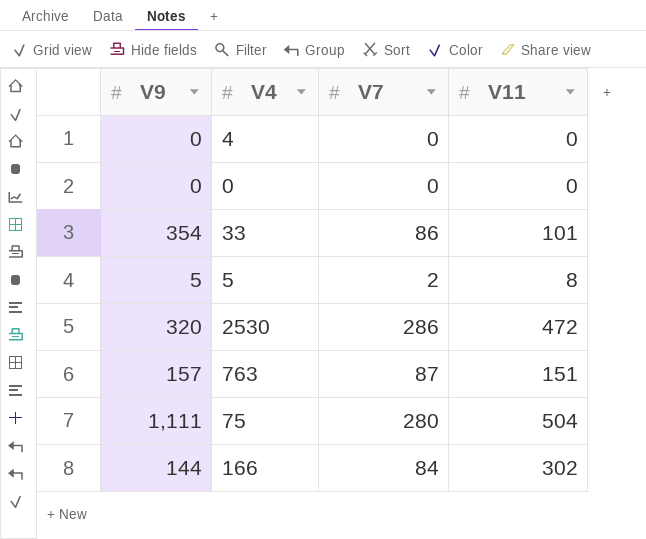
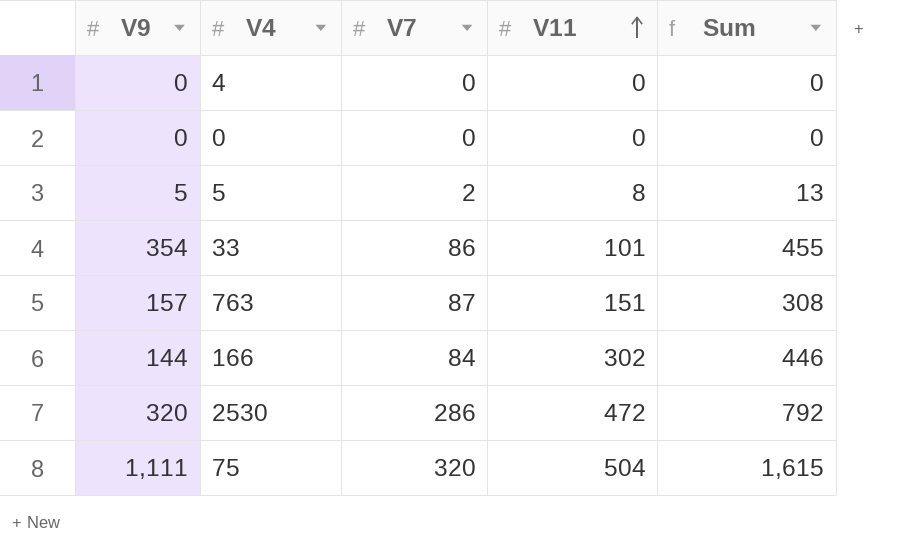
row order: none -> V11 ascending
column Sum | formula: none -> [V9] + [V11]
75 | V7: 280 -> 320

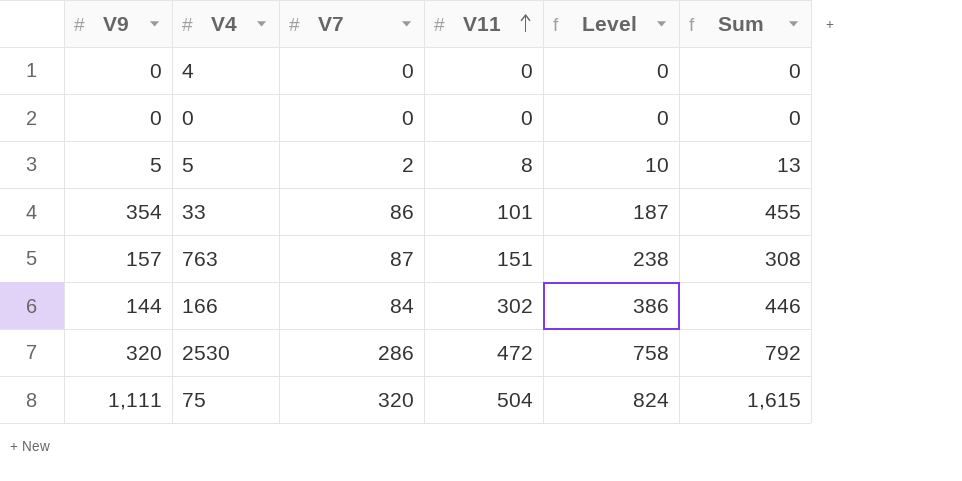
column Level | formula: none -> [V7] + [V11]

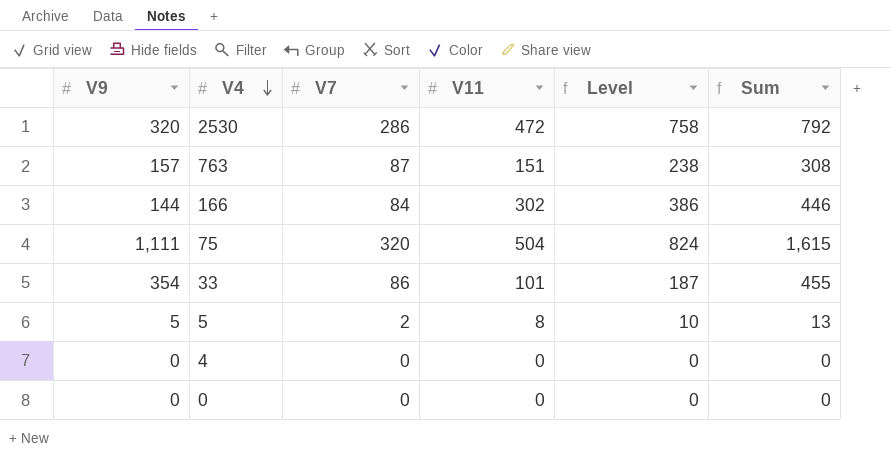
row order: V11 ascending -> V4 descending

